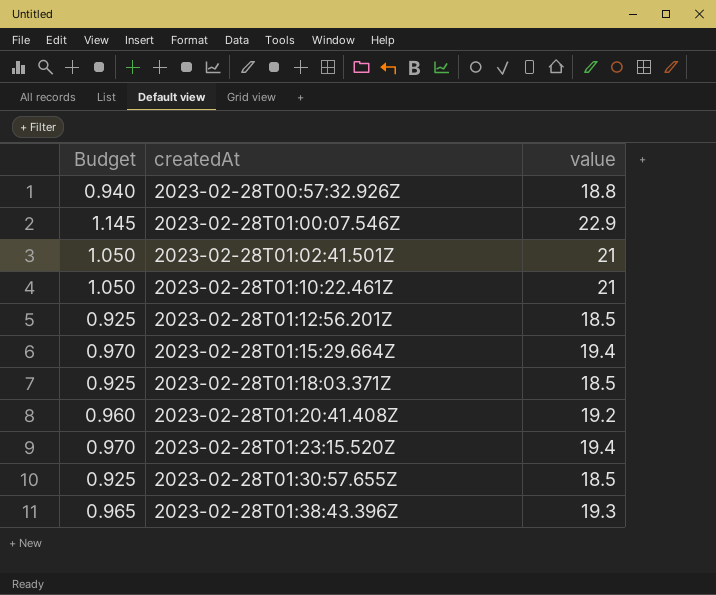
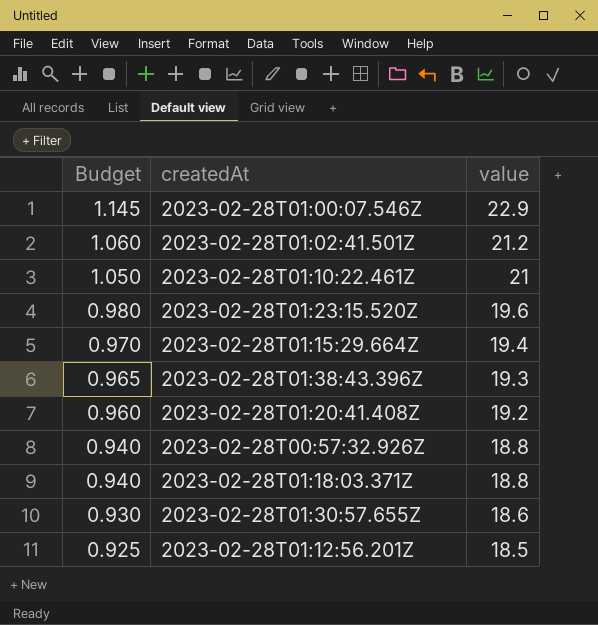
row order: createdAt ascending -> Budget descending
2023-02-28T01:02:41.501Z | Budget: 1.050 -> 1.060
2023-02-28T01:02:41.501Z | value: 21 -> 21.2
2023-02-28T01:23:15.520Z | Budget: 0.970 -> 0.980
2023-02-28T01:23:15.520Z | value: 19.4 -> 19.6
2023-02-28T01:18:03.371Z | Budget: 0.925 -> 0.940
2023-02-28T01:18:03.371Z | value: 18.5 -> 18.8
2023-02-28T01:30:57.655Z | Budget: 0.925 -> 0.930
2023-02-28T01:30:57.655Z | value: 18.5 -> 18.6

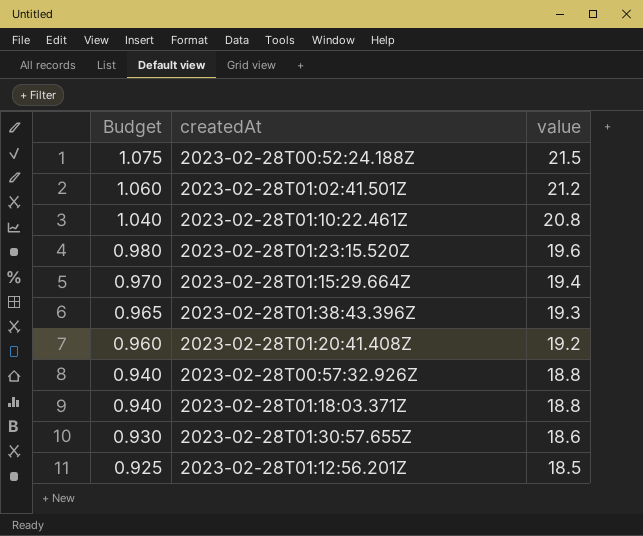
row 2023-02-28T01:00:07.546Z: 1.145 | 22.9 -> none
row 2023-02-28T00:52:24.188Z: none -> 1.075 | 21.5
2023-02-28T01:10:22.461Z | Budget: 1.050 -> 1.040
2023-02-28T01:10:22.461Z | value: 21 -> 20.8

